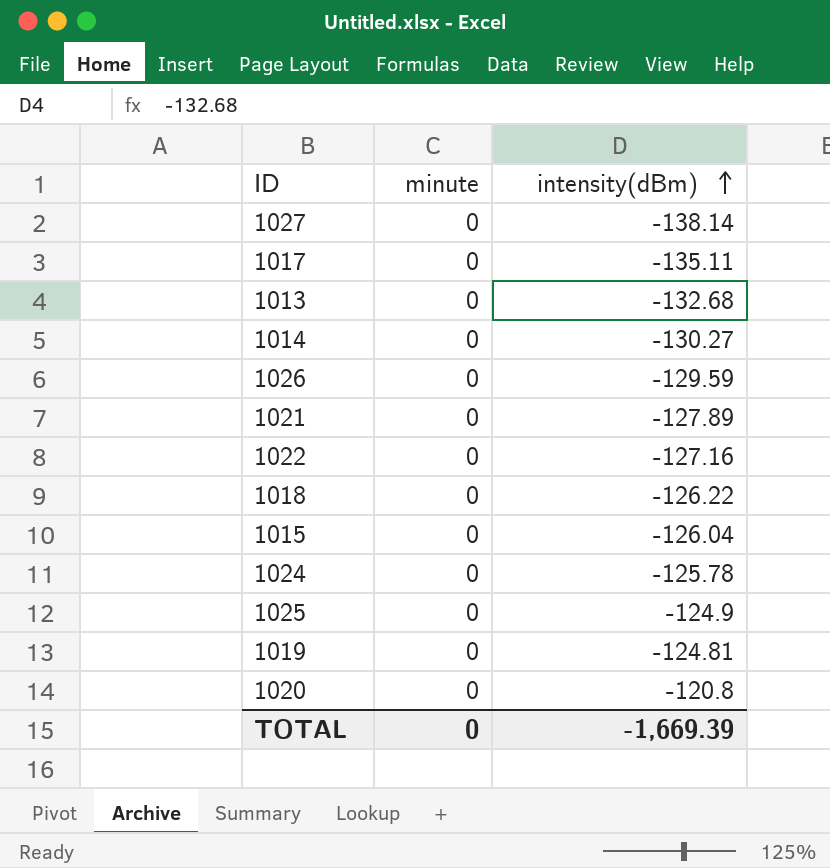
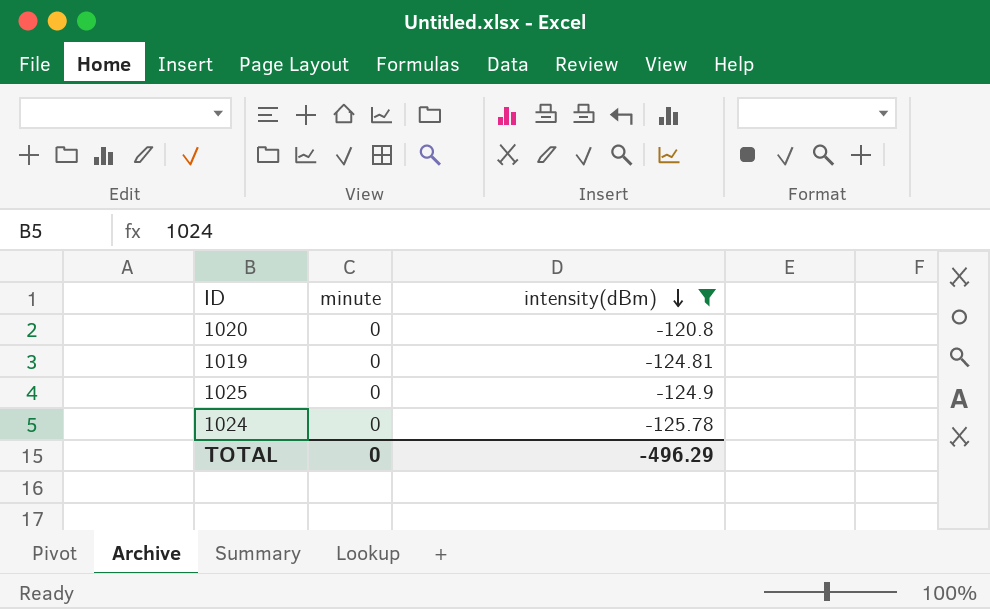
filter: none -> intensity(dBm) >= -125.78
row order: intensity(dBm) ascending -> intensity(dBm) descending
TOTAL | intensity(dBm): -1,669.39 -> -496.29

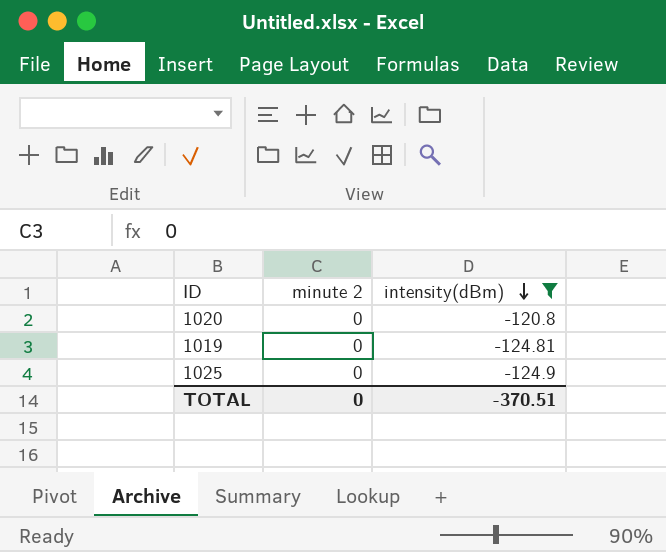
column name: minute -> minute 2
row 1024: 0 | -125.78 -> none
TOTAL | intensity(dBm): -496.29 -> -370.51

